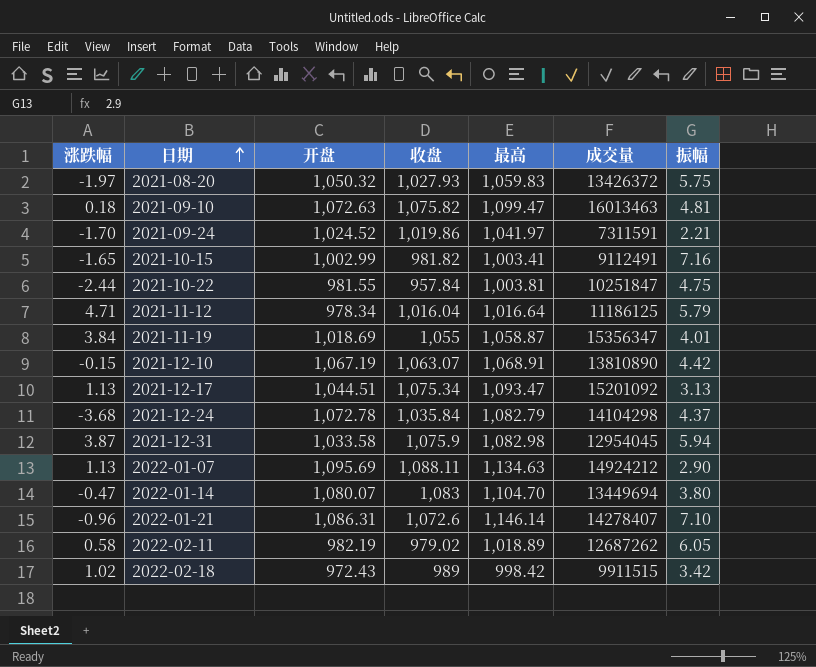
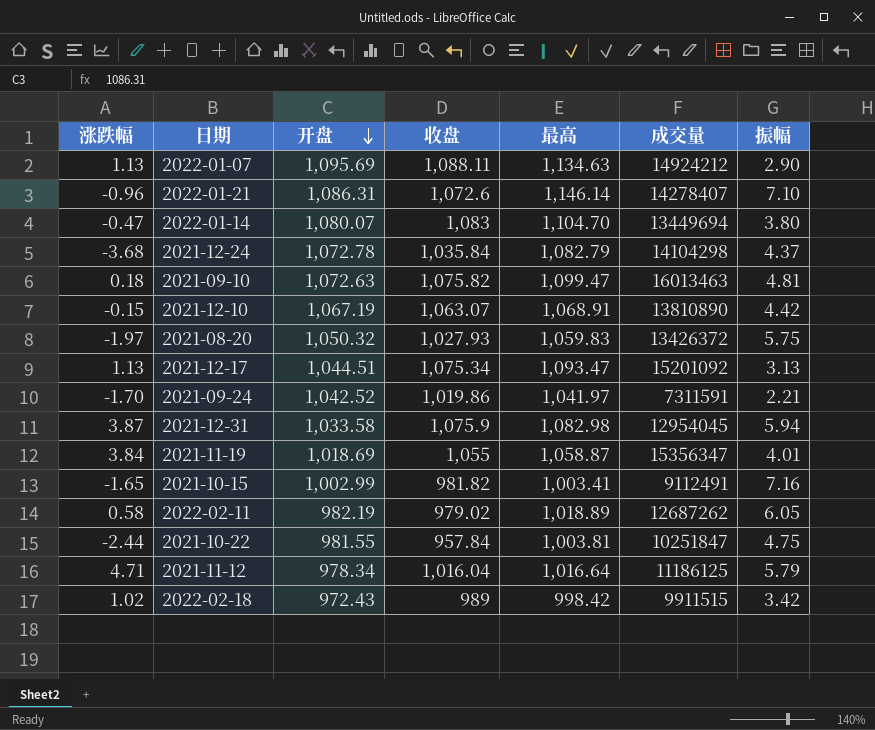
row order: 日期 ascending -> 开盘 descending
2021-09-24 | 开盘: 1,024.52 -> 1,042.52

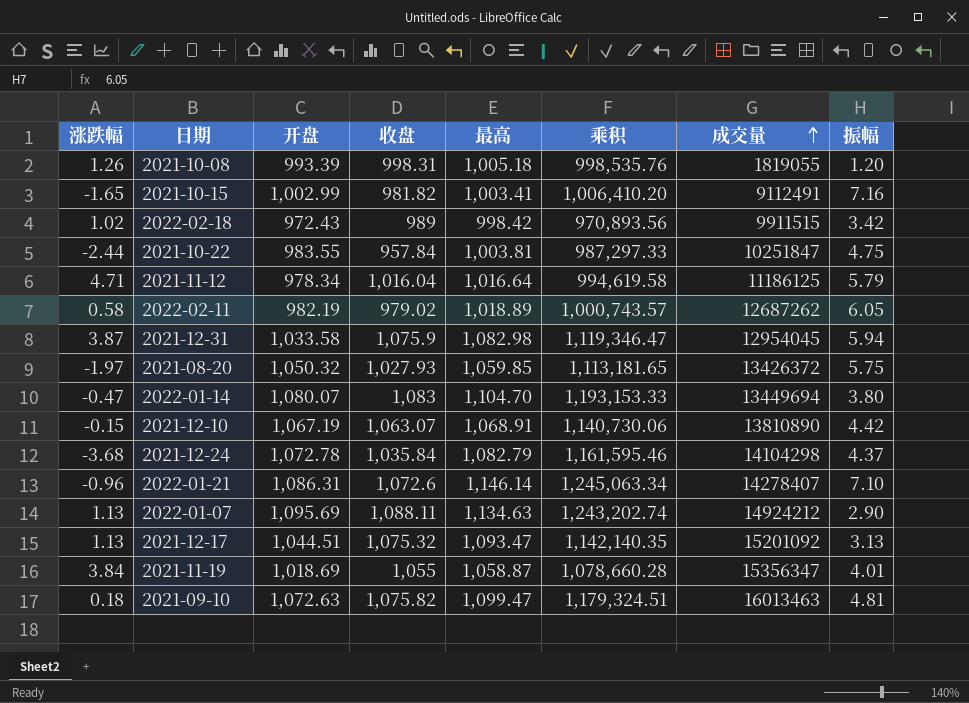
row order: 开盘 descending -> 成交量 ascending
column 乘积 | formula: none -> [开盘] * [最高]
row 2021-09-24: -1.70 | 1,042.52 | 1,019.86 | 1,041.97 | 7311591 | 2.21 -> none
row 2021-10-08: none -> 1.26 | 993.39 | 998.31 | 1,005.18 | 998,535.76 | 1819055 | 1.20
2021-10-22 | 开盘: 981.55 -> 983.55
2021-08-20 | 最高: 1,059.83 -> 1,059.85
2021-12-17 | 收盘: 1,075.34 -> 1,075.32

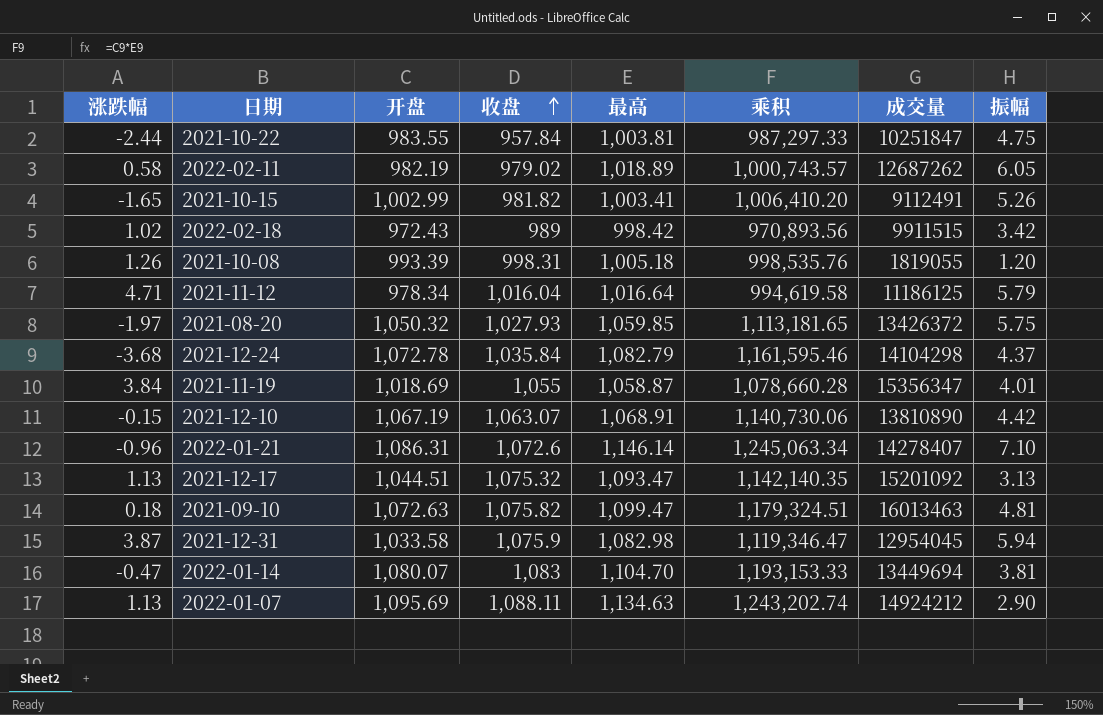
row order: 成交量 ascending -> 收盘 ascending
2021-10-15 | 振幅: 7.16 -> 5.26
2022-01-14 | 振幅: 3.80 -> 3.81

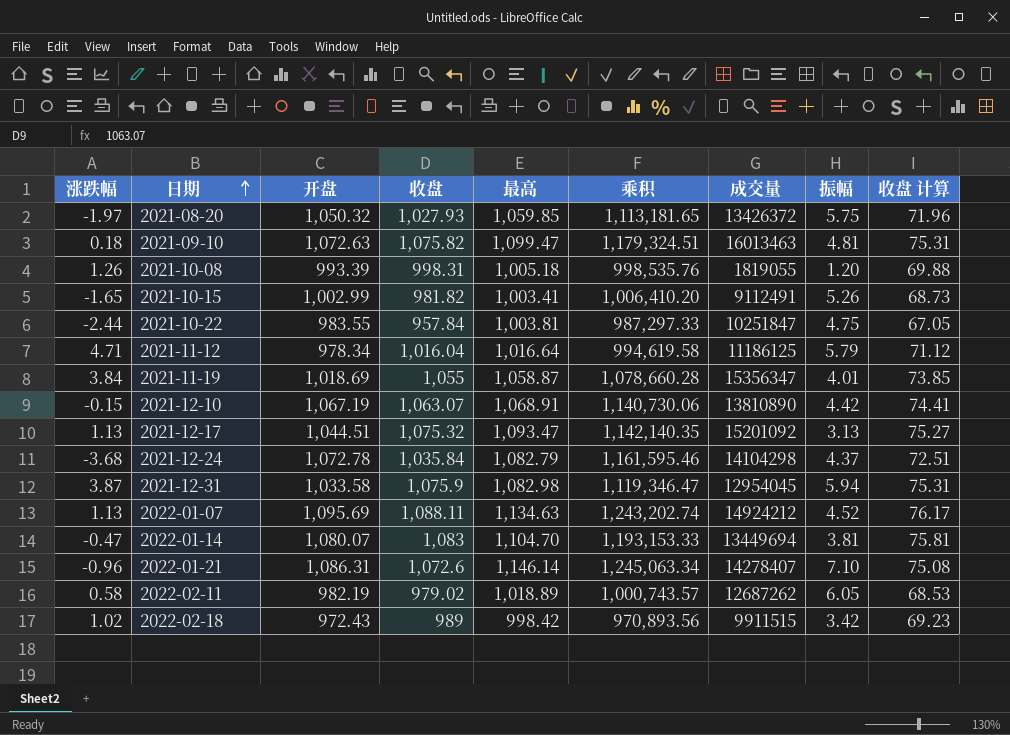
row order: 收盘 ascending -> 日期 ascending
column 收盘 计算 | formula: none -> [收盘] * 0.07
2022-01-07 | 振幅: 2.90 -> 4.52

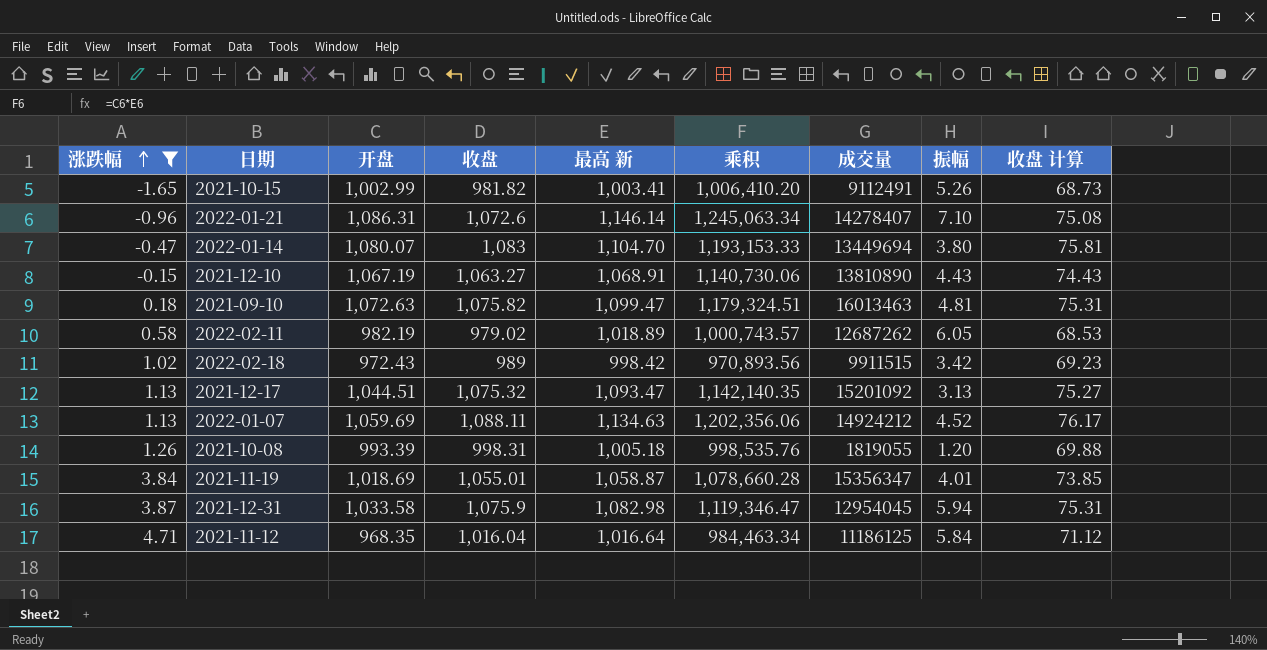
filter: none -> 涨跌幅 >= -1.65
row order: 日期 ascending -> 涨跌幅 ascending
column name: 最高 -> 最高 新
2022-01-14 | 振幅: 3.81 -> 3.80
2021-12-10 | 收盘: 1,063.07 -> 1,063.27
2021-12-10 | 振幅: 4.42 -> 4.43
2021-12-10 | 收盘 计算: 74.41 -> 74.43
2022-01-07 | 开盘: 1,095.69 -> 1,059.69
2022-01-07 | 乘积: 1,243,202.74 -> 1,202,356.06
2021-11-19 | 收盘: 1,055 -> 1,055.01
2021-11-12 | 开盘: 978.34 -> 968.35
2021-11-12 | 乘积: 994,619.58 -> 984,463.34
2021-11-12 | 振幅: 5.79 -> 5.84

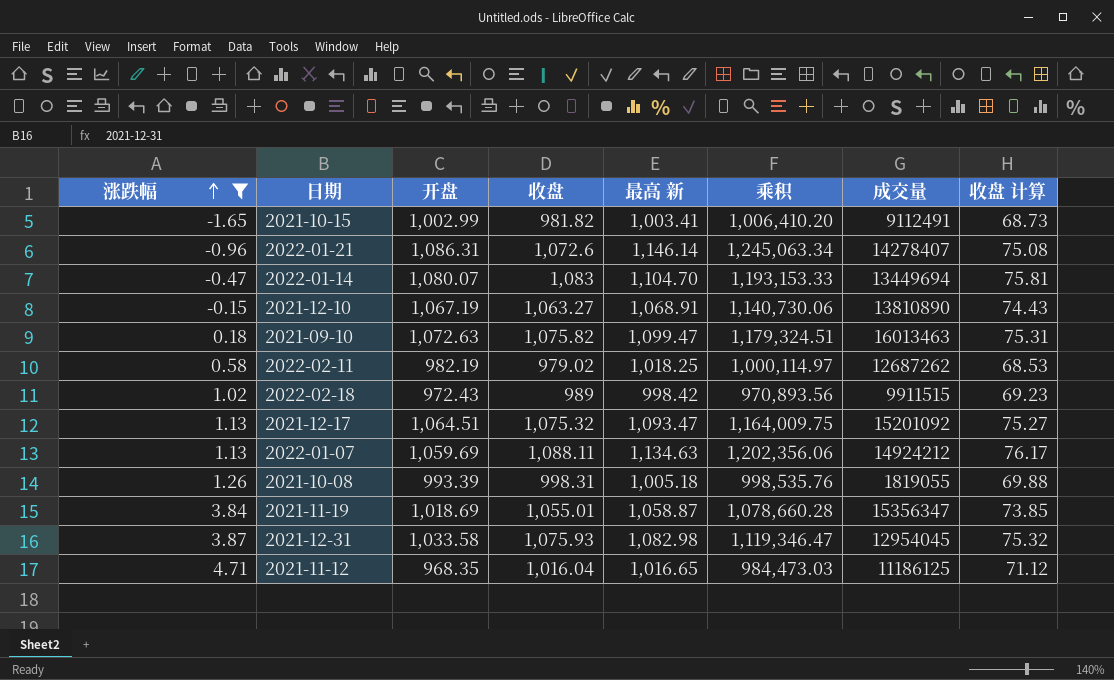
column 振幅 | position: 8 -> none
2022-02-11 | 最高 新: 1,018.89 -> 1,018.25
2022-02-11 | 乘积: 1,000,743.57 -> 1,000,114.97
2021-12-17 | 开盘: 1,044.51 -> 1,064.51
2021-12-17 | 乘积: 1,142,140.35 -> 1,164,009.75
2021-12-31 | 收盘: 1,075.9 -> 1,075.93
2021-12-31 | 收盘 计算: 75.31 -> 75.32
2021-11-12 | 最高 新: 1,016.64 -> 1,016.65
2021-11-12 | 乘积: 984,463.34 -> 984,473.03

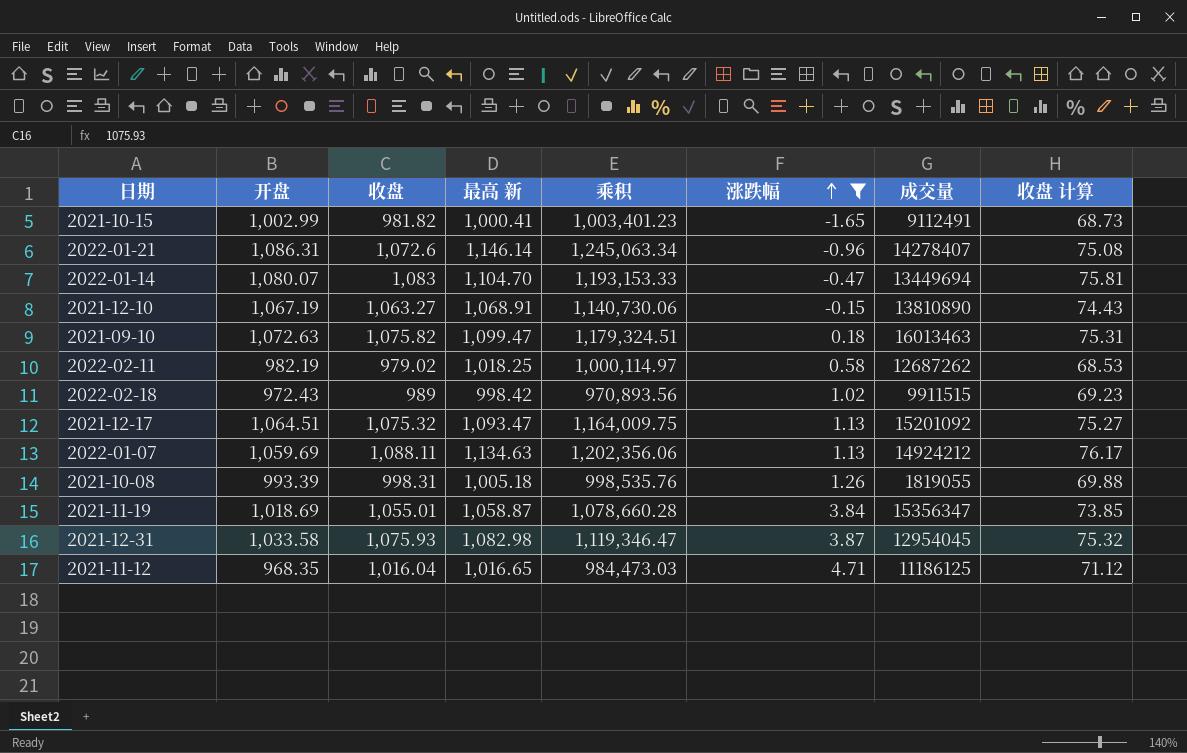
column 涨跌幅 | position: 1 -> 6
2021-10-15 | 最高 新: 1,003.41 -> 1,000.41
2021-10-15 | 乘积: 1,006,410.20 -> 1,003,401.23

